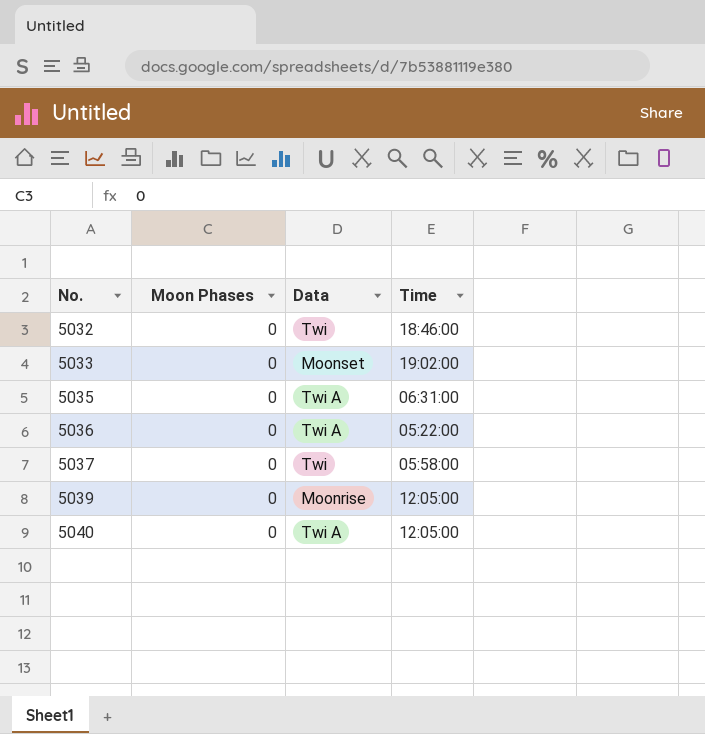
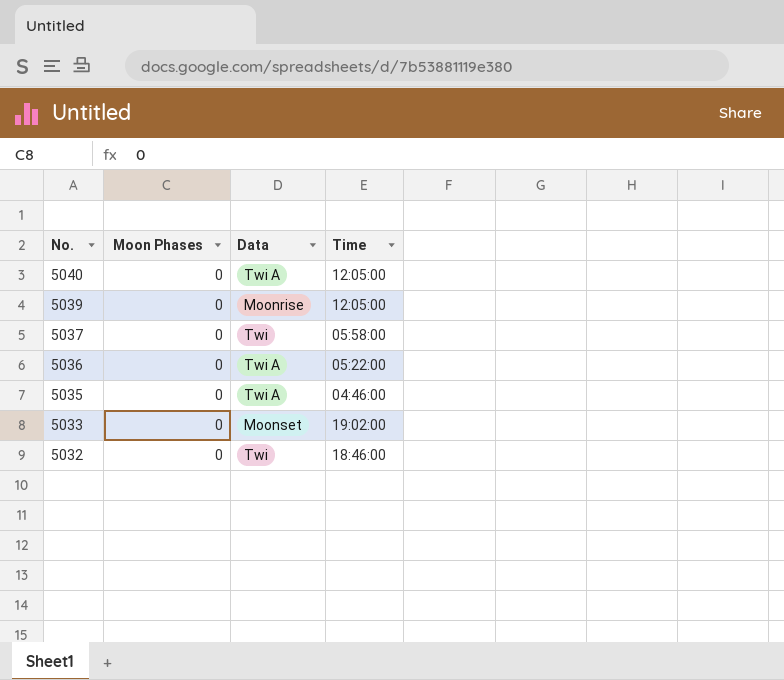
row order: No. ascending -> No. descending
5035 | Time: 06:31:00 -> 04:46:00

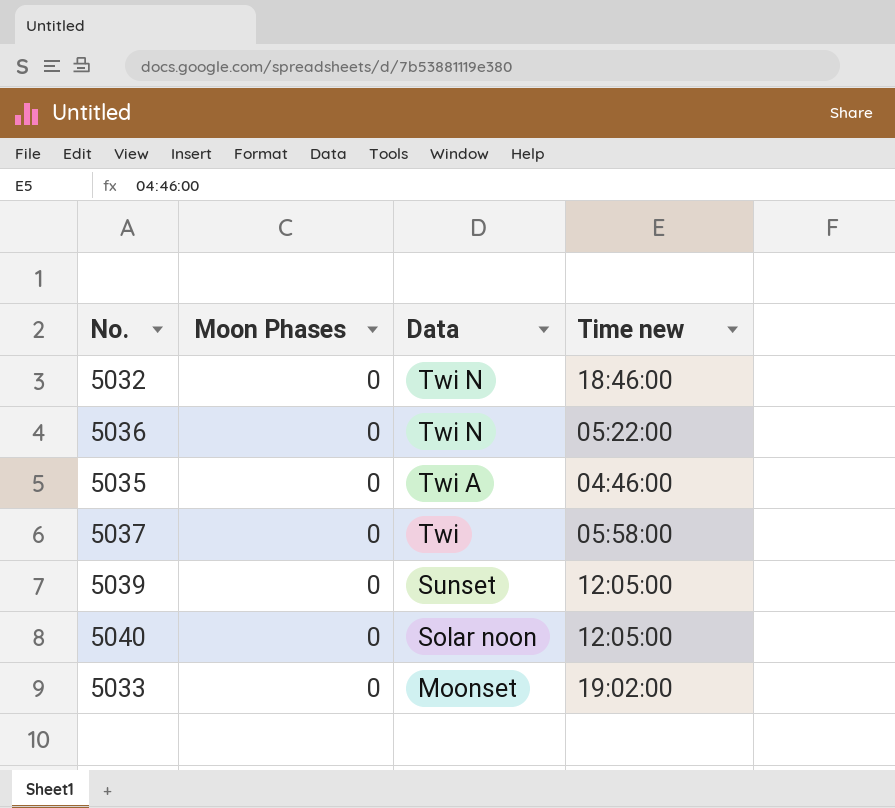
row order: No. descending -> Data descending
column name: Time -> Time new
5032 | Data: Twi -> Twi N
5036 | Data: Twi A -> Twi N
5039 | Data: Moonrise -> Sunset
5040 | Data: Twi A -> Solar noon

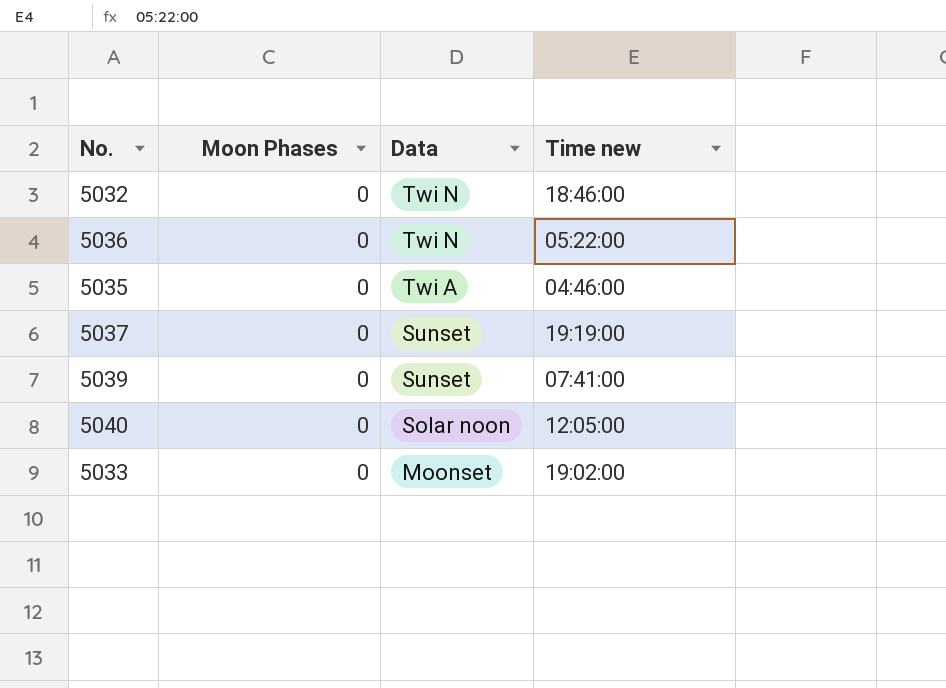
5037 | Data: Twi -> Sunset
5037 | Time new: 05:58:00 -> 19:19:00
5039 | Time new: 12:05:00 -> 07:41:00

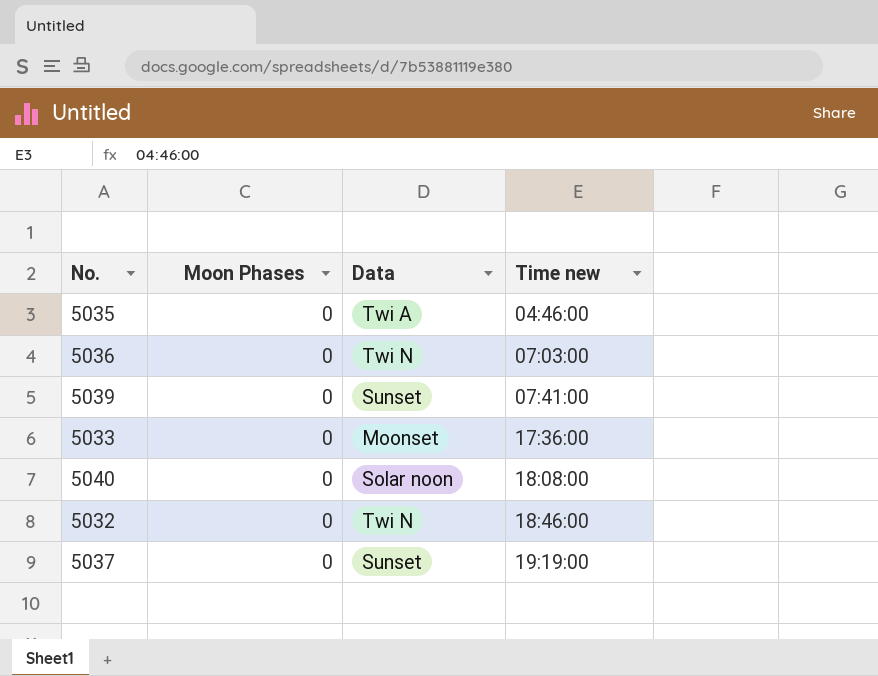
row order: Data descending -> Time new ascending
5036 | Time new: 05:22:00 -> 07:03:00
5033 | Time new: 19:02:00 -> 17:36:00
5040 | Time new: 12:05:00 -> 18:08:00

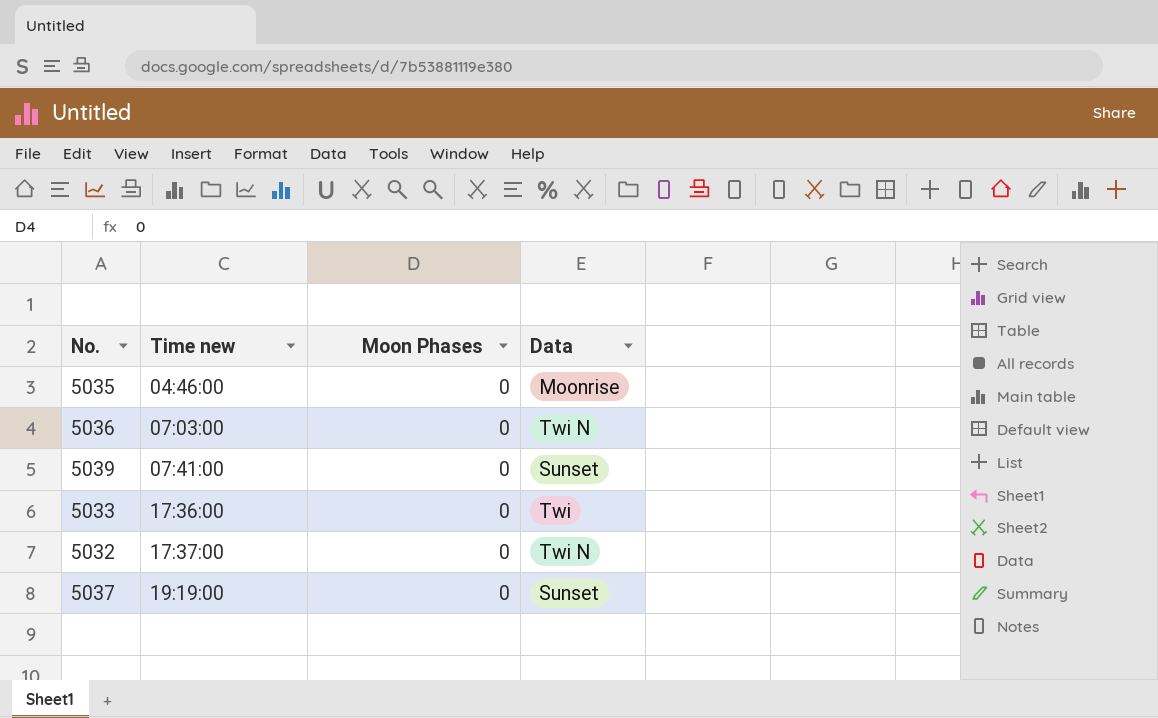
column Time new | position: 4 -> 2
row 5040: 0 | Solar noon | 18:08:00 -> none
5035 | Data: Twi A -> Moonrise
5033 | Data: Moonset -> Twi
5032 | Time new: 18:46:00 -> 17:37:00

